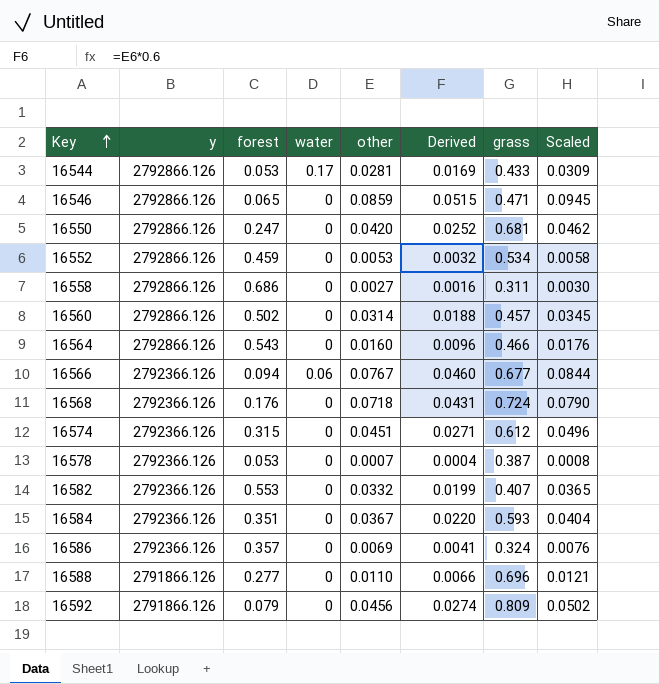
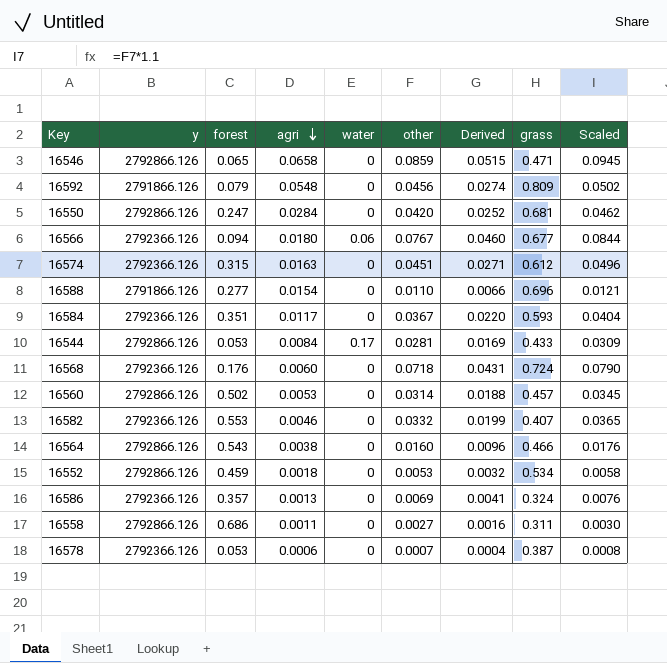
row order: Key ascending -> agri descending
column agri | position: none -> 4

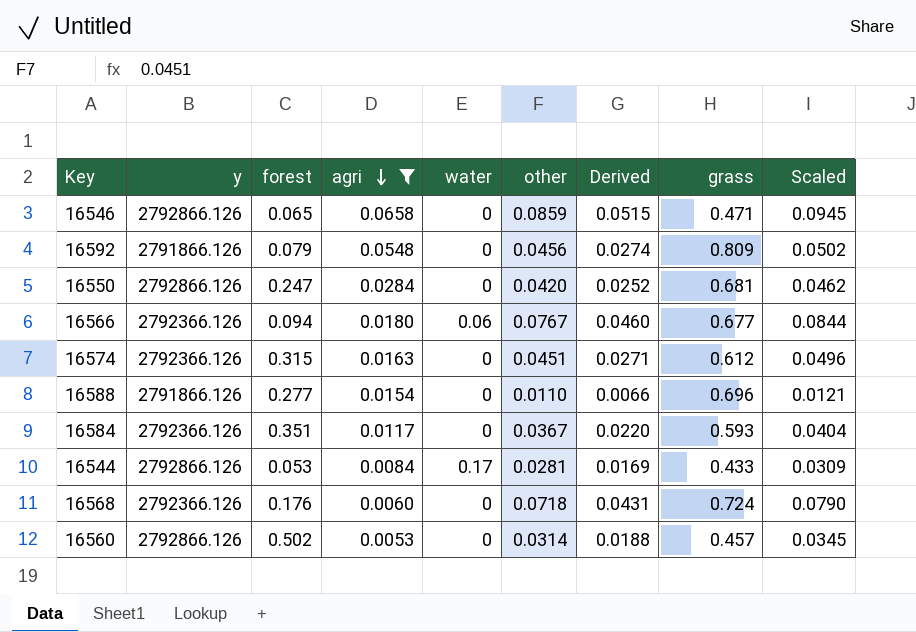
filter: none -> agri >= 0.0053

